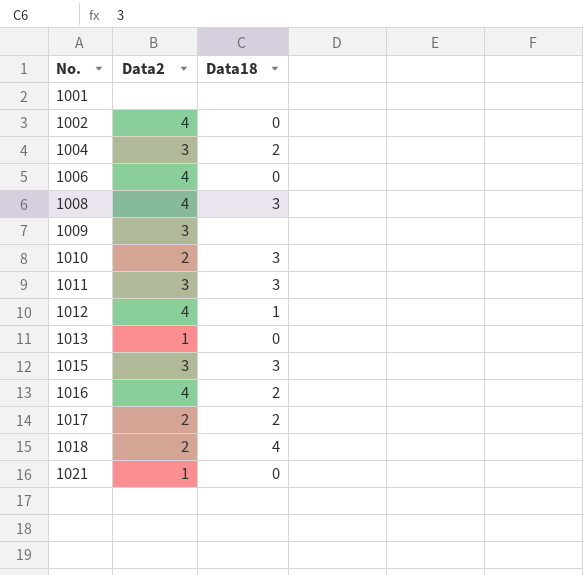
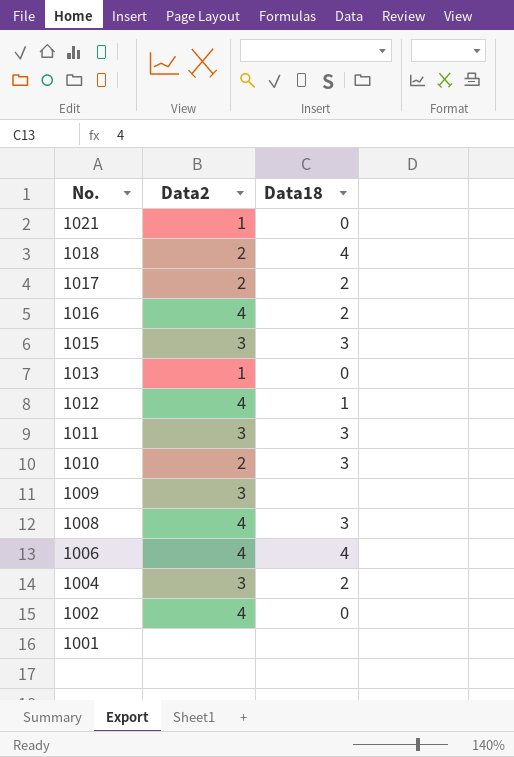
row order: No. ascending -> No. descending
1006 | Data18: 0 -> 4

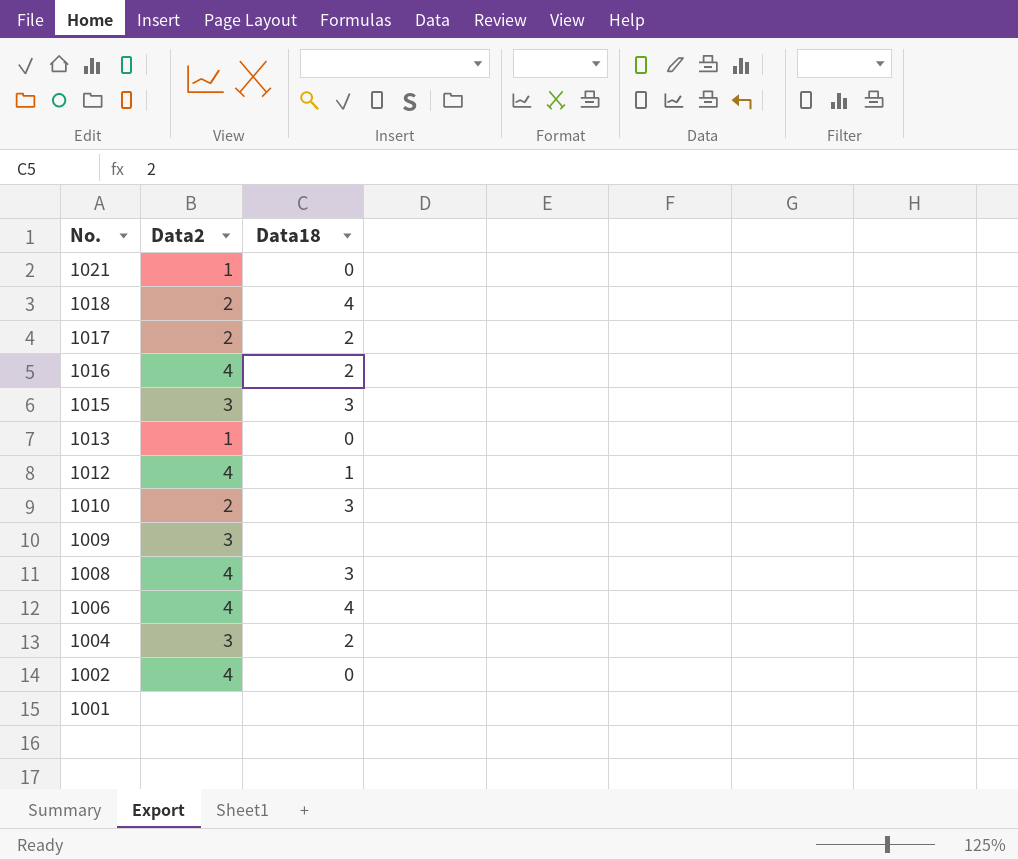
row 1011: 3 | 3 -> none

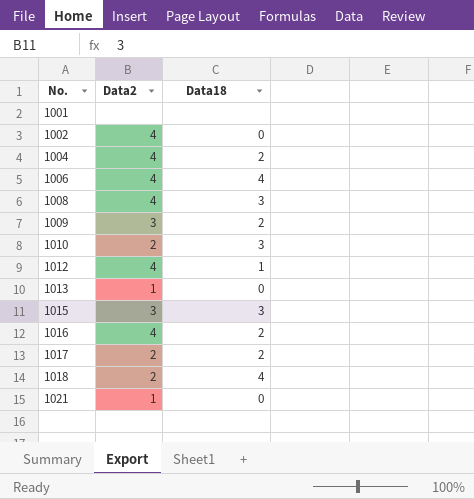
row order: No. descending -> No. ascending
1004 | Data2: 3 -> 4
1009 | Data18: none -> 2

